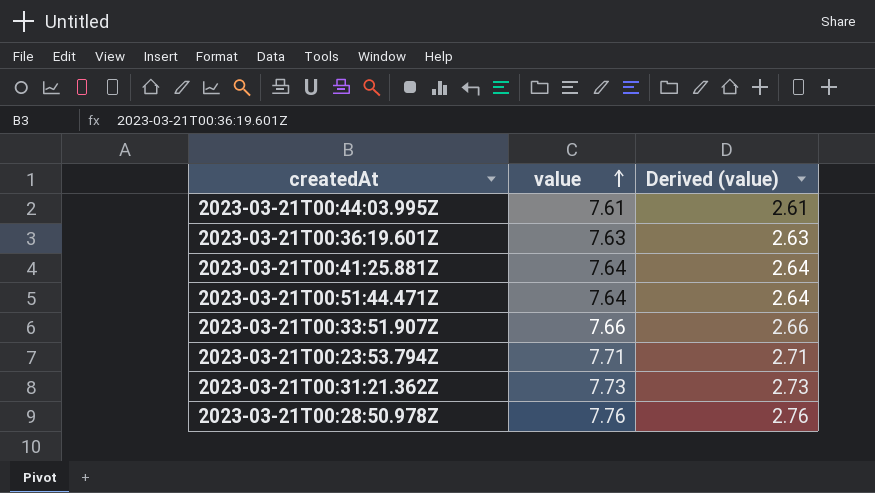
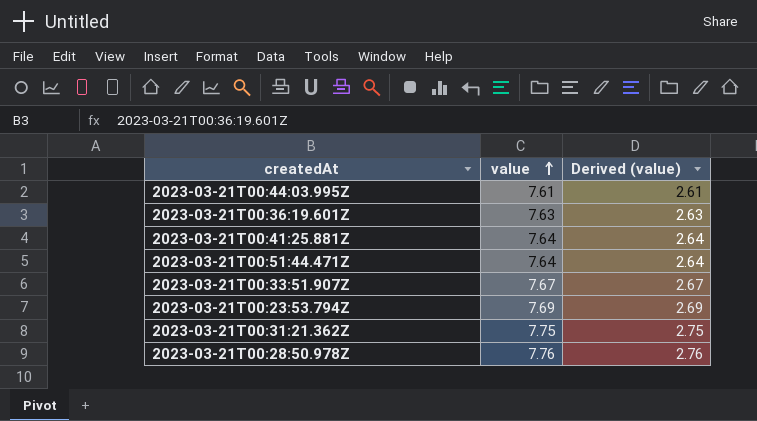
2023-03-21T00:33:51.907Z | value: 7.66 -> 7.67
2023-03-21T00:33:51.907Z | Derived (value): 2.66 -> 2.67
2023-03-21T00:23:53.794Z | value: 7.71 -> 7.69
2023-03-21T00:23:53.794Z | Derived (value): 2.71 -> 2.69
2023-03-21T00:31:21.362Z | value: 7.73 -> 7.75
2023-03-21T00:31:21.362Z | Derived (value): 2.73 -> 2.75

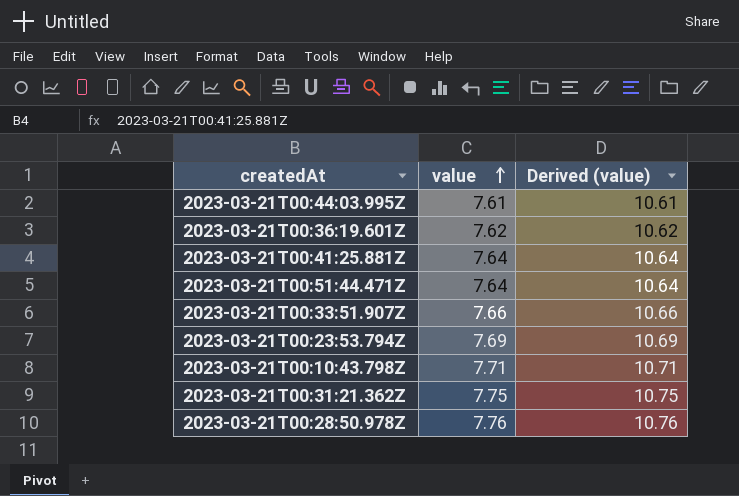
column Derived (value) | formula: [value] - 5 -> [value] + 3
2023-03-21T00:36:19.601Z | value: 7.63 -> 7.62
2023-03-21T00:33:51.907Z | value: 7.67 -> 7.66
row 2023-03-21T00:10:43.798Z: none -> 7.71 | 10.71

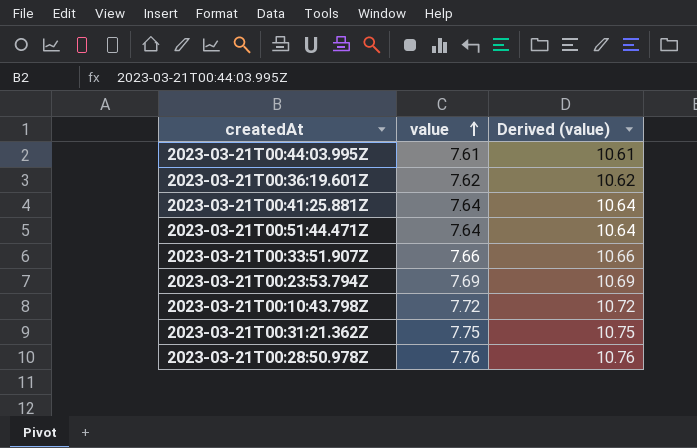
2023-03-21T00:10:43.798Z | value: 7.71 -> 7.72
2023-03-21T00:10:43.798Z | Derived (value): 10.71 -> 10.72

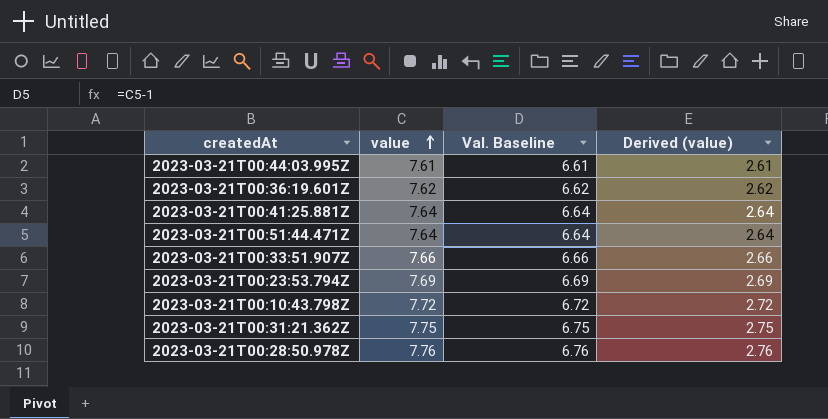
column Val. Baseline | formula: none -> [value] - 1
column Derived (value) | formula: [value] + 3 -> [value] - 5

